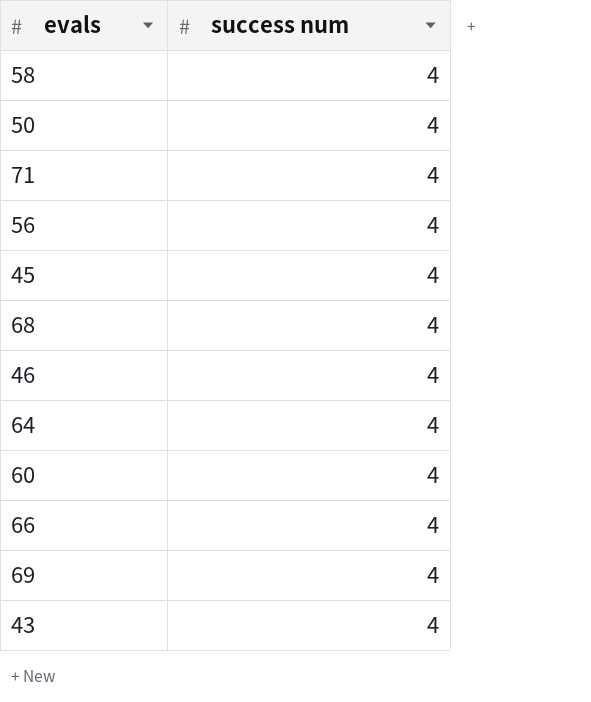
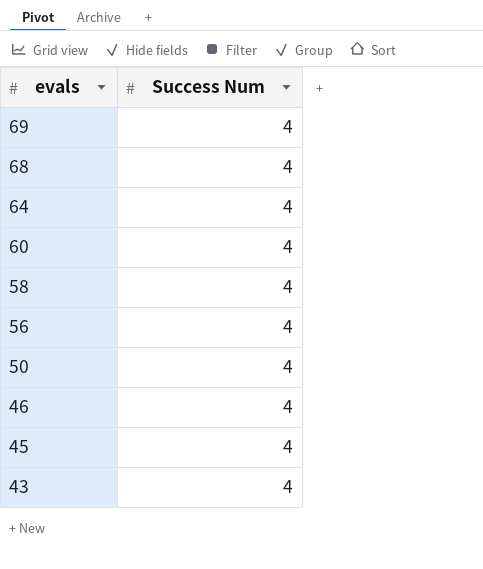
row order: none -> evals descending
column name: success num -> Success Num
row 71: 4 -> none
row 66: 4 -> none

